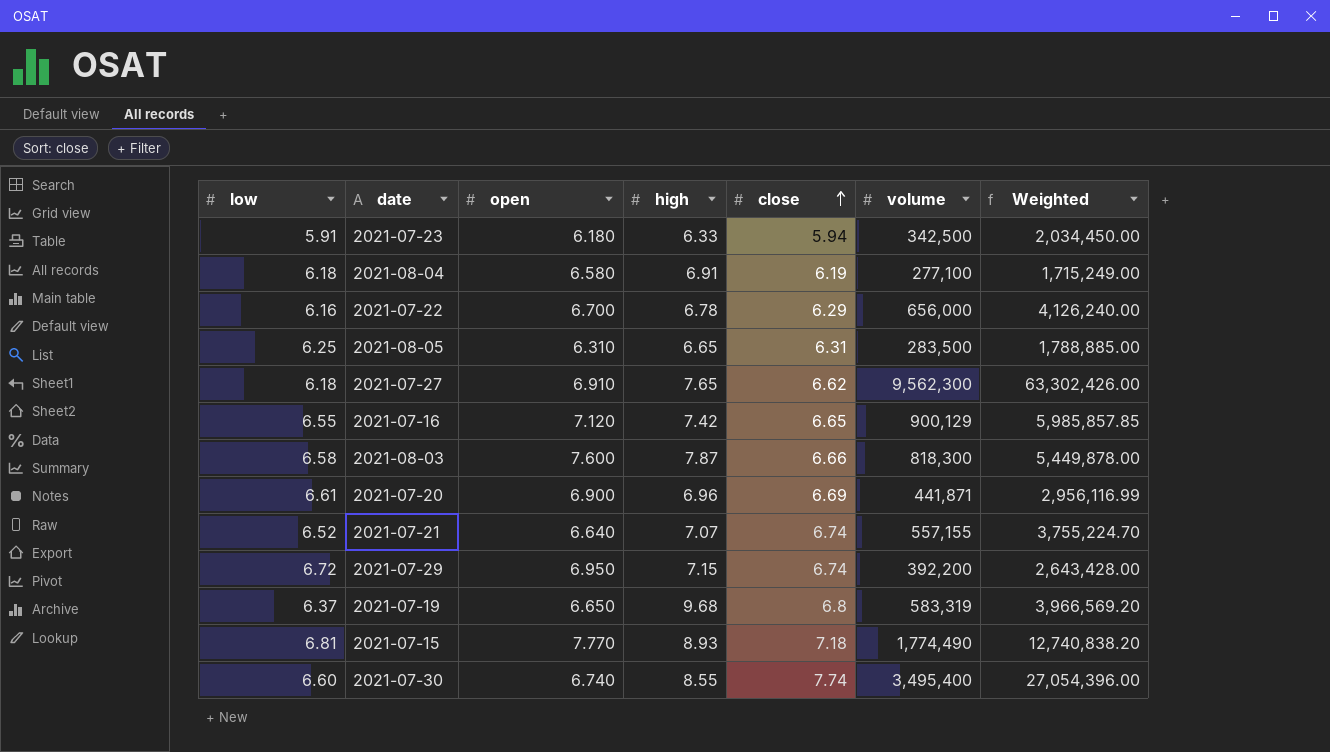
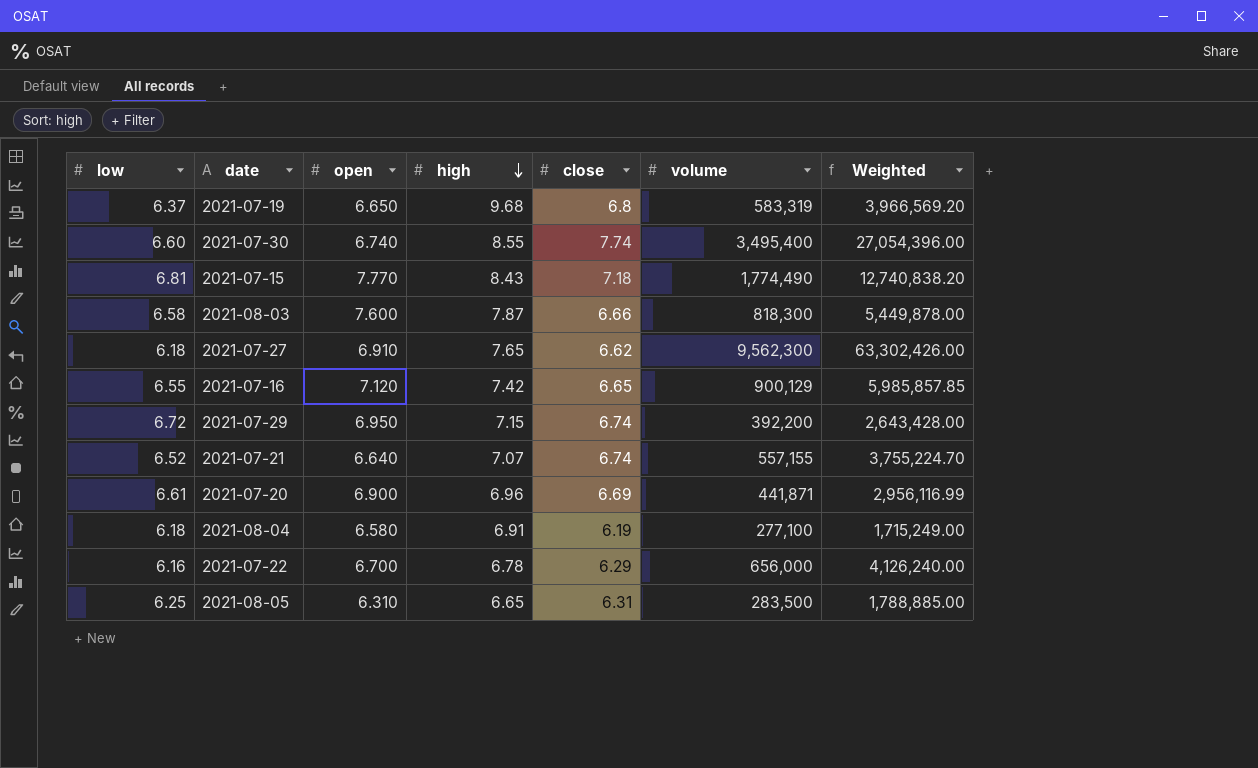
row order: close ascending -> high descending
row 2021-07-23: 5.91 | 6.180 | 6.33 | 5.94 | 342,500 | 2,034,450.00 -> none
2021-07-15 | high: 8.93 -> 8.43

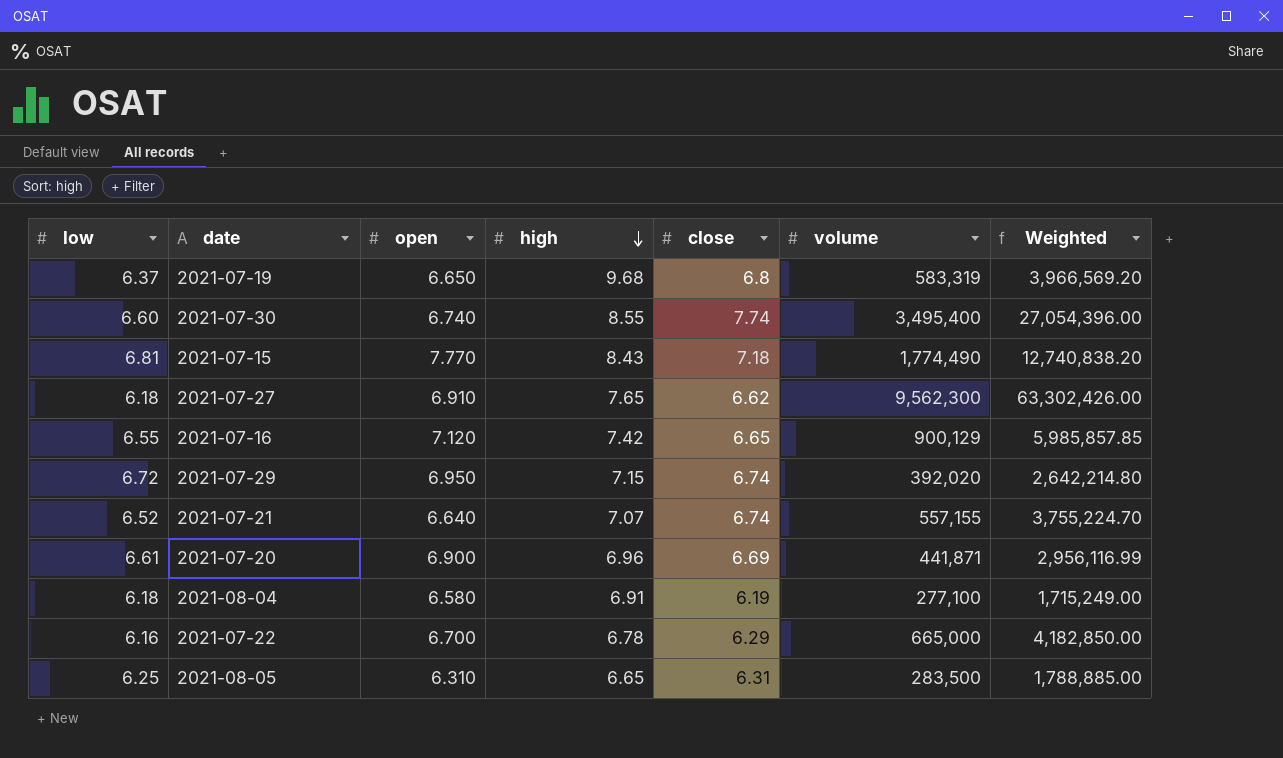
row 2021-08-03: 6.58 | 7.600 | 7.87 | 6.66 | 818,300 | 5,449,878.00 -> none
2021-07-29 | volume: 392,200 -> 392,020
2021-07-29 | Weighted: 2,643,428.00 -> 2,642,214.80
2021-07-22 | volume: 656,000 -> 665,000
2021-07-22 | Weighted: 4,126,240.00 -> 4,182,850.00

